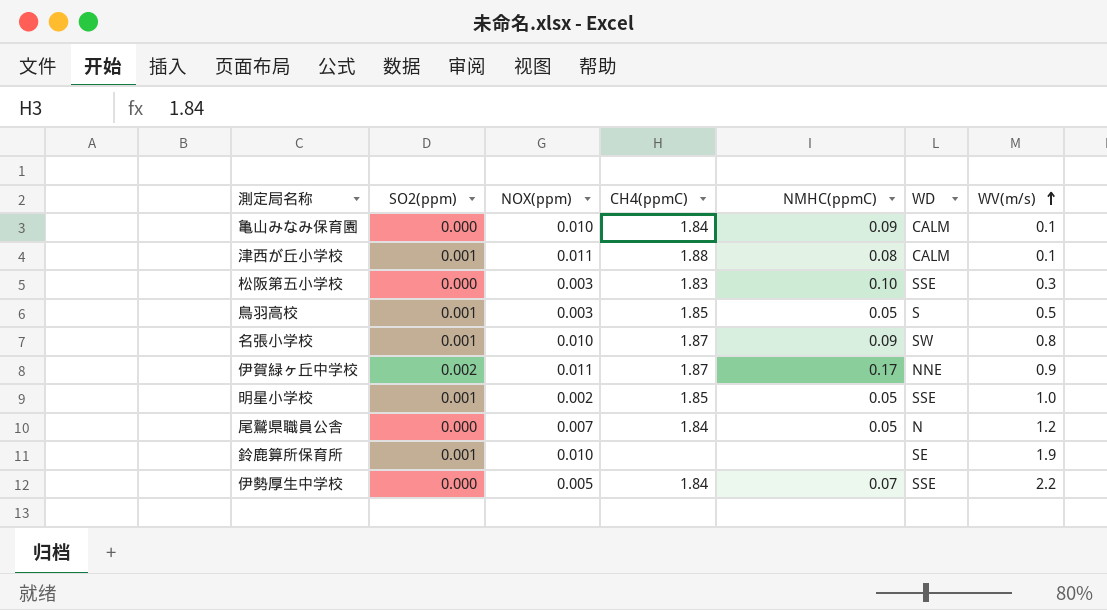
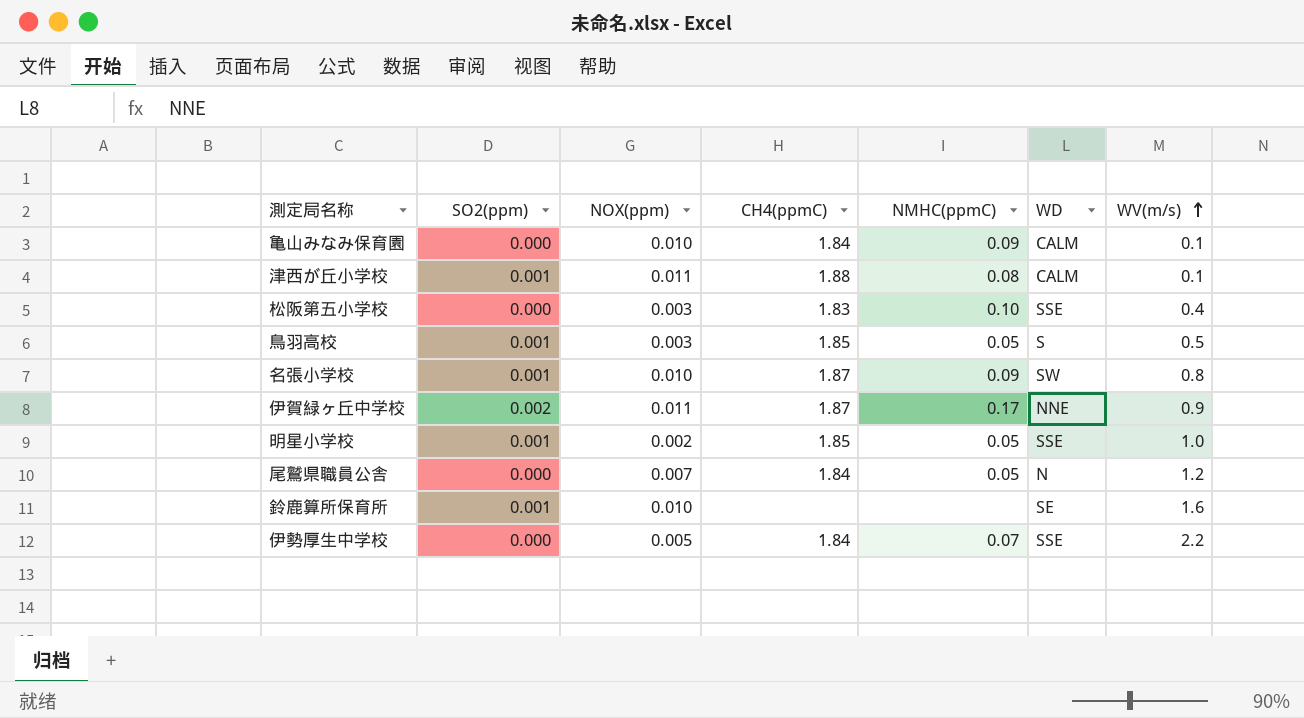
松阪第五小学校 | WV(m/s): 0.3 -> 0.4
鈴鹿算所保育所 | WV(m/s): 1.9 -> 1.6

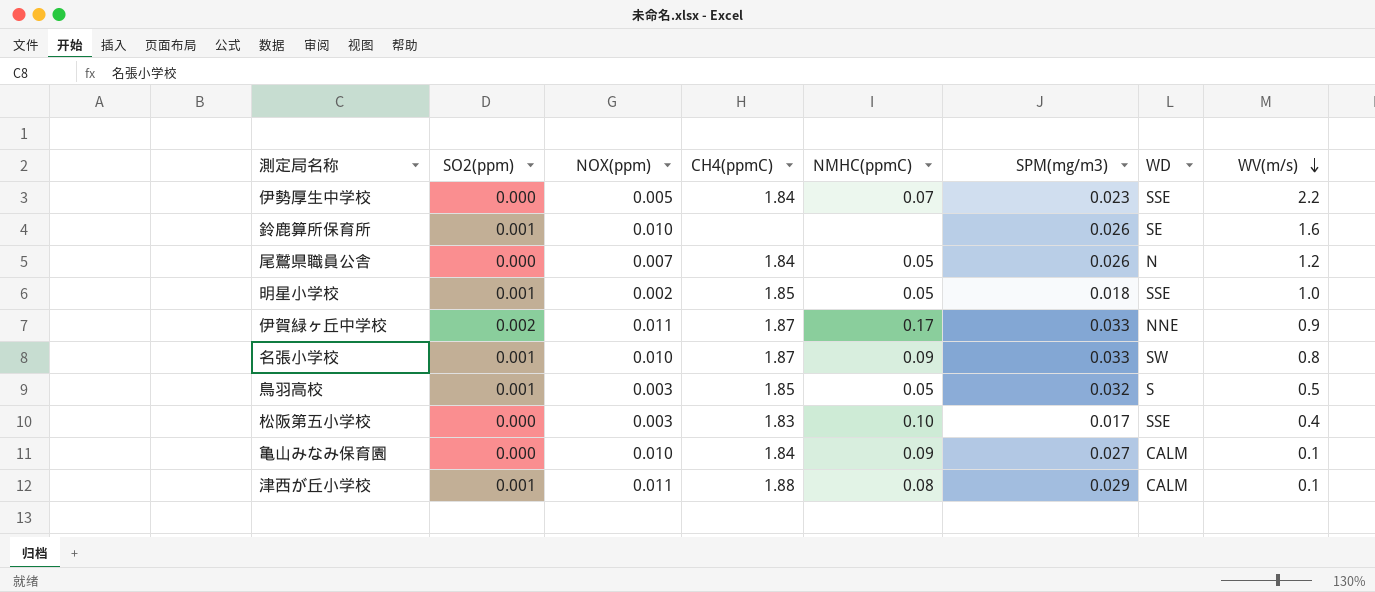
row order: WV(m/s) ascending -> WV(m/s) descending
column SPM(mg/m3) | position: none -> 6

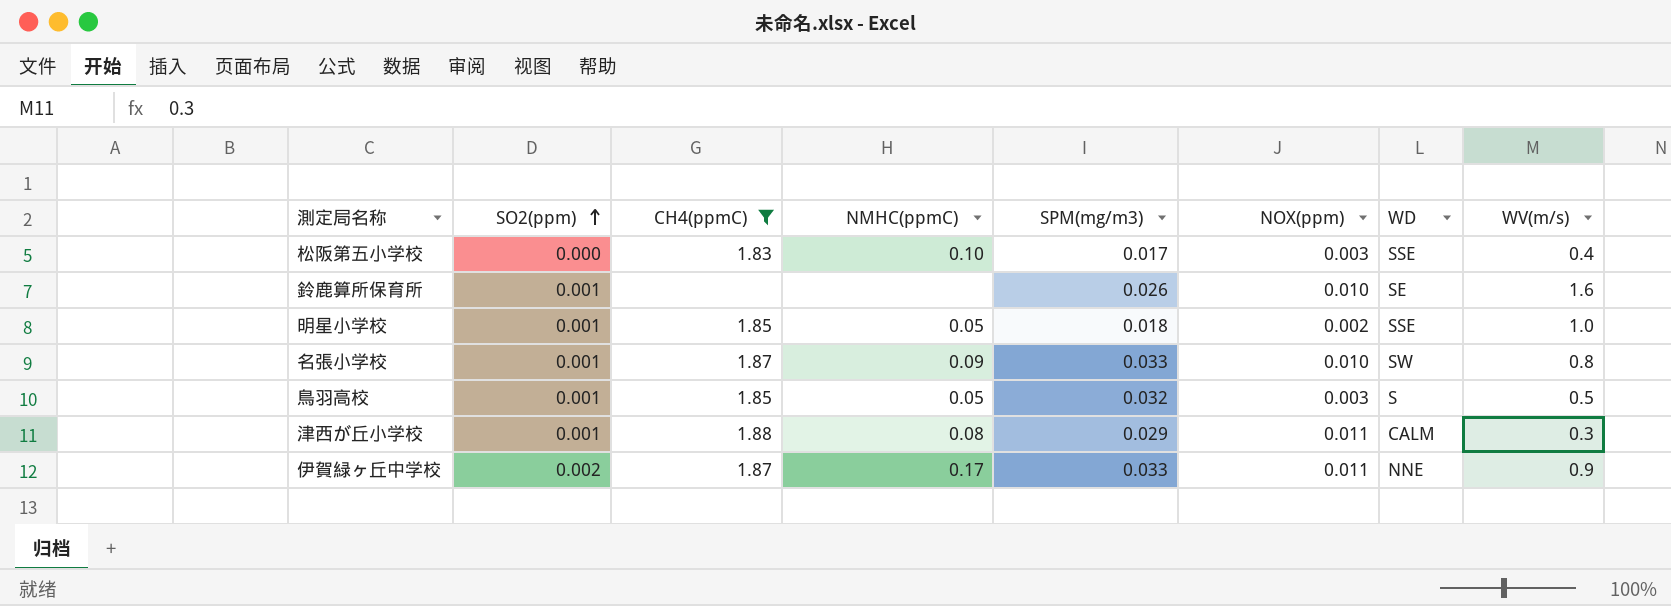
filter: none -> CH4(ppmC) != 1.84
row order: WV(m/s) descending -> SO2(ppm) ascending
column NOX(ppm) | position: 3 -> 6
津西が丘小学校 | WV(m/s): 0.1 -> 0.3

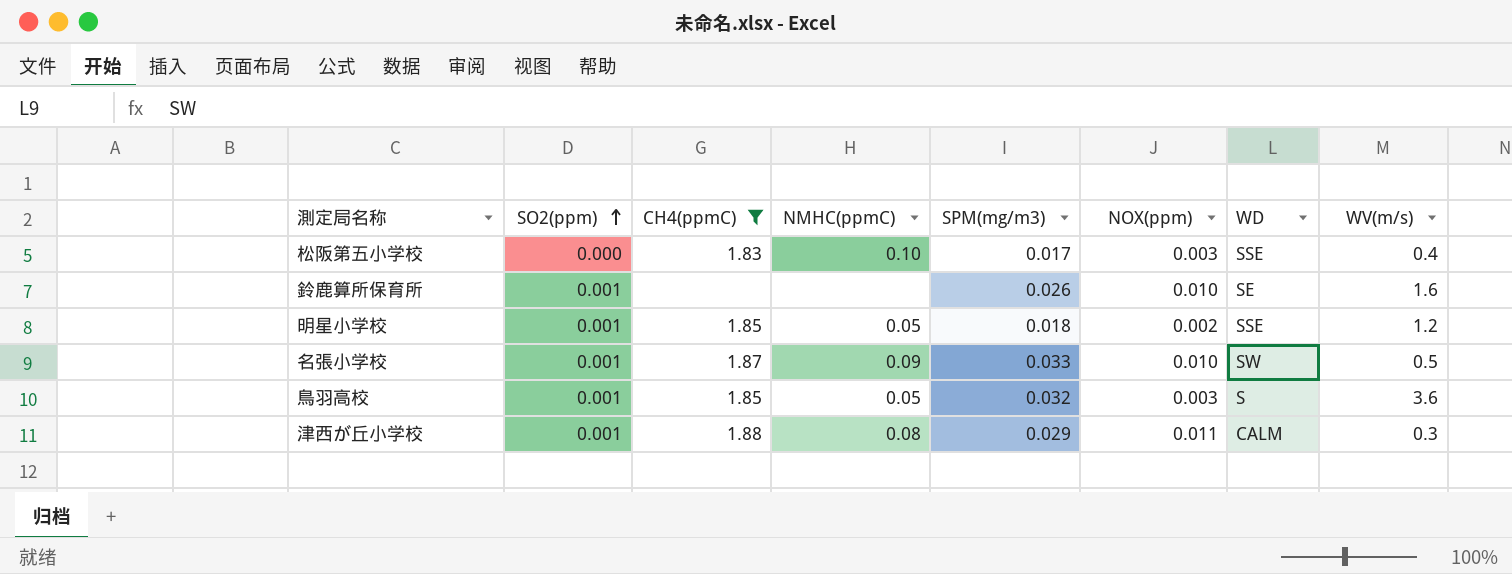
row 伊賀緑ヶ丘中学校: 0.002 | 1.87 | 0.17 | 0.033 | 0.011 | NNE | 0.9 -> none
明星小学校 | WV(m/s): 1.0 -> 1.2
名張小学校 | WV(m/s): 0.8 -> 0.5
鳥羽高校 | WV(m/s): 0.5 -> 3.6

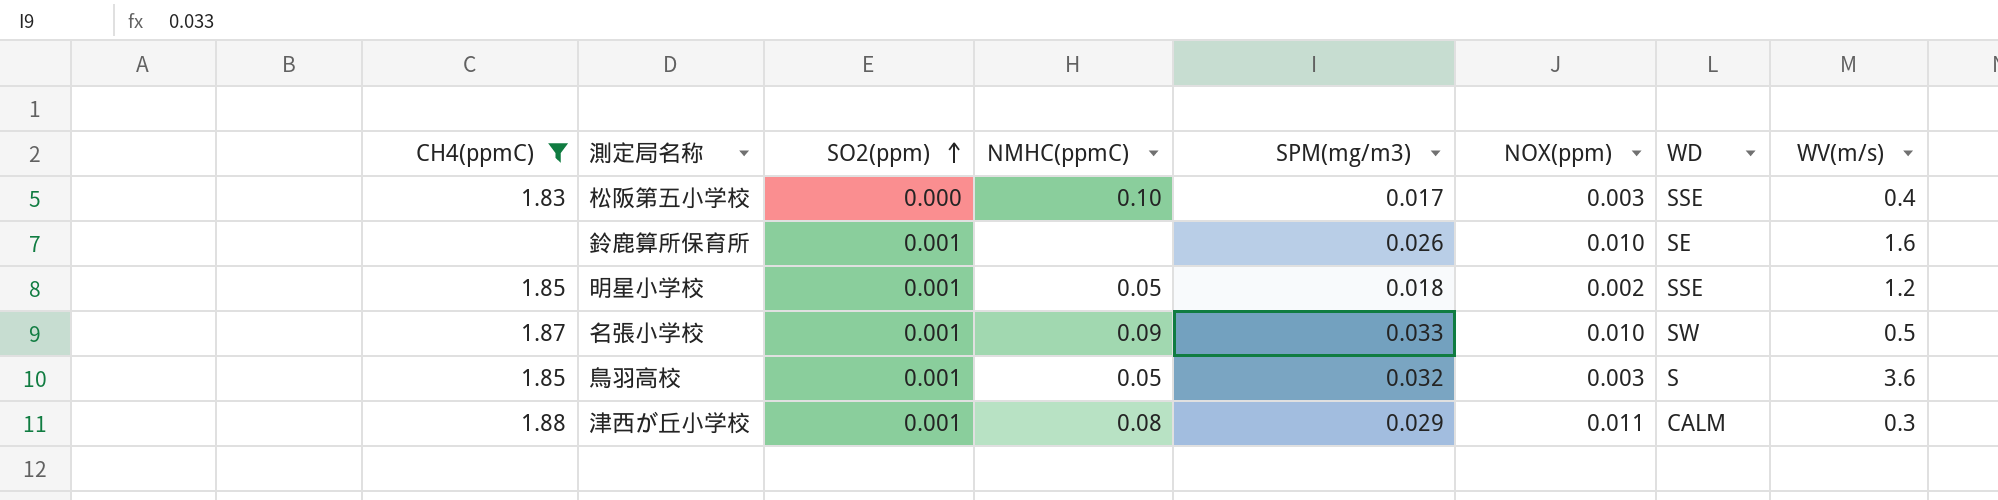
column CH4(ppmC) | position: 3 -> 1

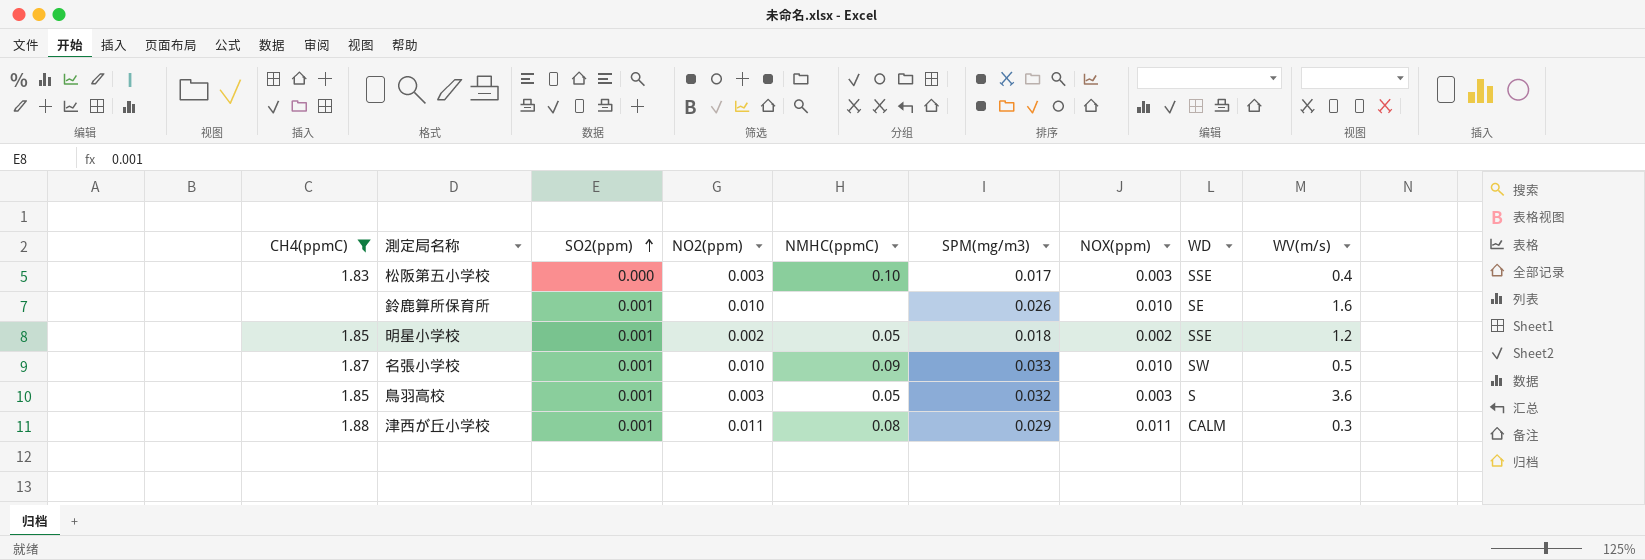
column NO2(ppm) | position: none -> 4

